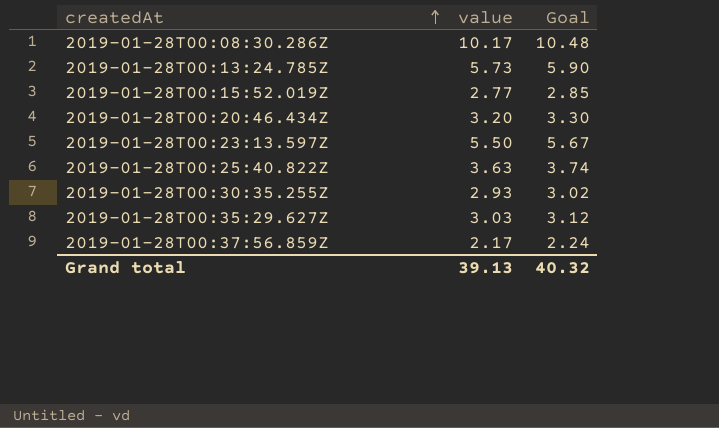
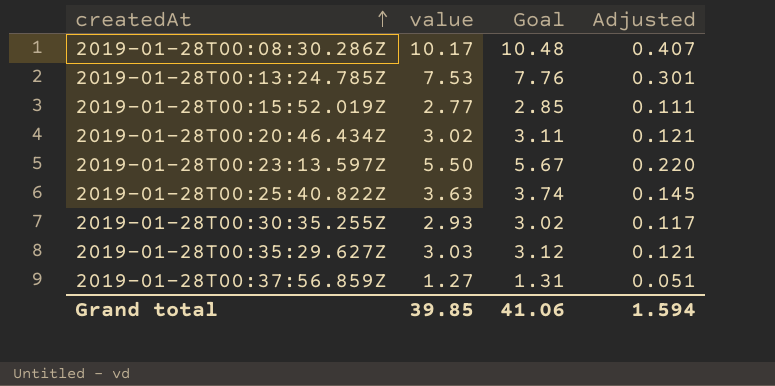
column Adjusted | formula: none -> [value] * 0.04
2019-01-28T00:13:24.785Z | value: 5.73 -> 7.53
2019-01-28T00:13:24.785Z | Goal: 5.90 -> 7.76
2019-01-28T00:20:46.434Z | value: 3.20 -> 3.02
2019-01-28T00:20:46.434Z | Goal: 3.30 -> 3.11
2019-01-28T00:37:56.859Z | value: 2.17 -> 1.27
2019-01-28T00:37:56.859Z | Goal: 2.24 -> 1.31
Grand total | value: 39.13 -> 39.85
Grand total | Goal: 40.32 -> 41.06

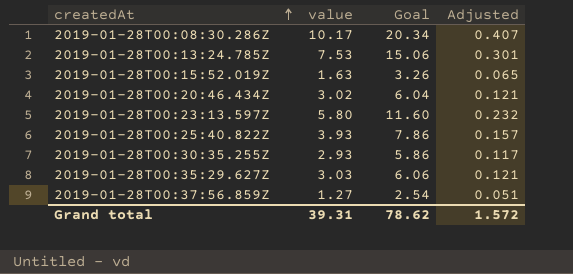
column Goal | formula: [value] * 1.03 -> [value] * 2
2019-01-28T00:15:52.019Z | value: 2.77 -> 1.63
2019-01-28T00:15:52.019Z | Adjusted: 0.111 -> 0.065
2019-01-28T00:23:13.597Z | value: 5.50 -> 5.80
2019-01-28T00:23:13.597Z | Adjusted: 0.220 -> 0.232
2019-01-28T00:25:40.822Z | value: 3.63 -> 3.93
2019-01-28T00:25:40.822Z | Adjusted: 0.145 -> 0.157
Grand total | value: 39.85 -> 39.31
Grand total | Goal: 41.06 -> 78.62
Grand total | Adjusted: 1.594 -> 1.572

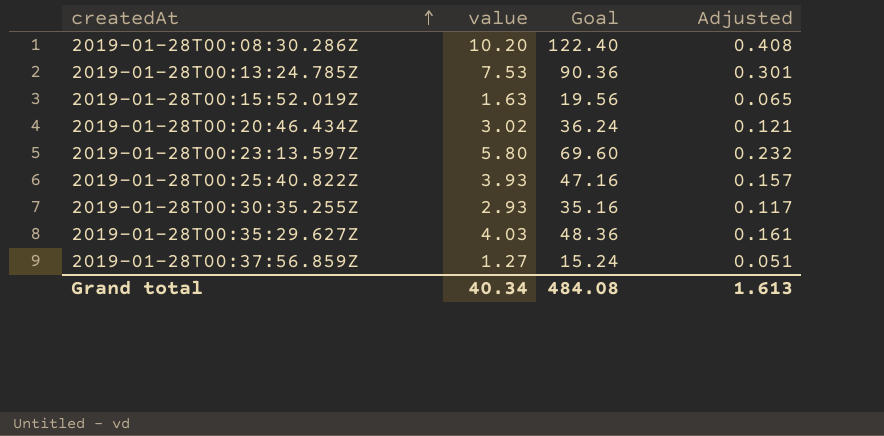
column Goal | formula: [value] * 2 -> [value] * 12
2019-01-28T00:08:30.286Z | value: 10.17 -> 10.20
2019-01-28T00:08:30.286Z | Adjusted: 0.407 -> 0.408
2019-01-28T00:35:29.627Z | value: 3.03 -> 4.03
2019-01-28T00:35:29.627Z | Adjusted: 0.121 -> 0.161
Grand total | value: 39.31 -> 40.34
Grand total | Goal: 78.62 -> 484.08
Grand total | Adjusted: 1.572 -> 1.613

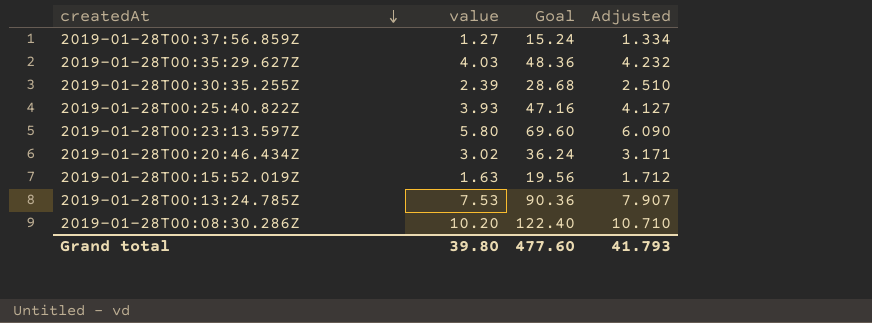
row order: createdAt ascending -> createdAt descending
column Adjusted | formula: [value] * 0.04 -> [value] * 1.05
2019-01-28T00:30:35.255Z | value: 2.93 -> 2.39
2019-01-28T00:30:35.255Z | Goal: 35.16 -> 28.68
Grand total | value: 40.34 -> 39.80
Grand total | Goal: 484.08 -> 477.60
Grand total | Adjusted: 1.613 -> 41.793

